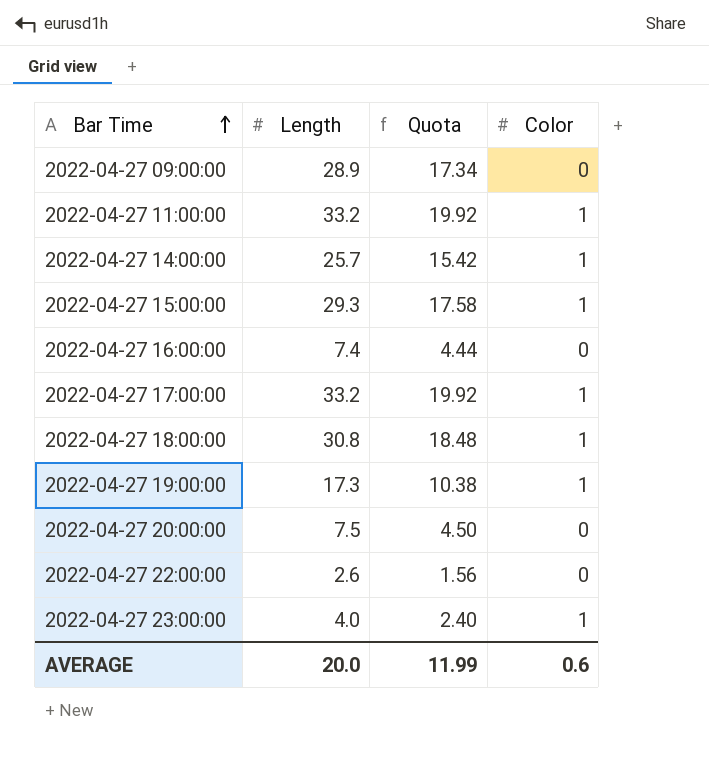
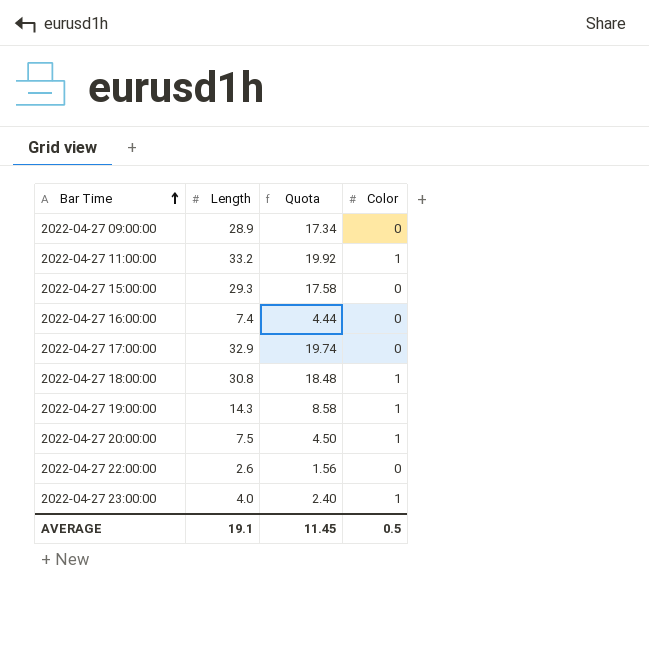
row 2022-04-27 14:00:00: 25.7 | 15.42 | 1 -> none
2022-04-27 15:00:00 | Color: 1 -> 0
2022-04-27 17:00:00 | Length: 33.2 -> 32.9
2022-04-27 17:00:00 | Quota: 19.92 -> 19.74
2022-04-27 17:00:00 | Color: 1 -> 0
2022-04-27 19:00:00 | Length: 17.3 -> 14.3
2022-04-27 19:00:00 | Quota: 10.38 -> 8.58
2022-04-27 20:00:00 | Color: 0 -> 1
AVERAGE | Length: 20.0 -> 19.1
AVERAGE | Quota: 11.99 -> 11.45
AVERAGE | Color: 0.6 -> 0.5

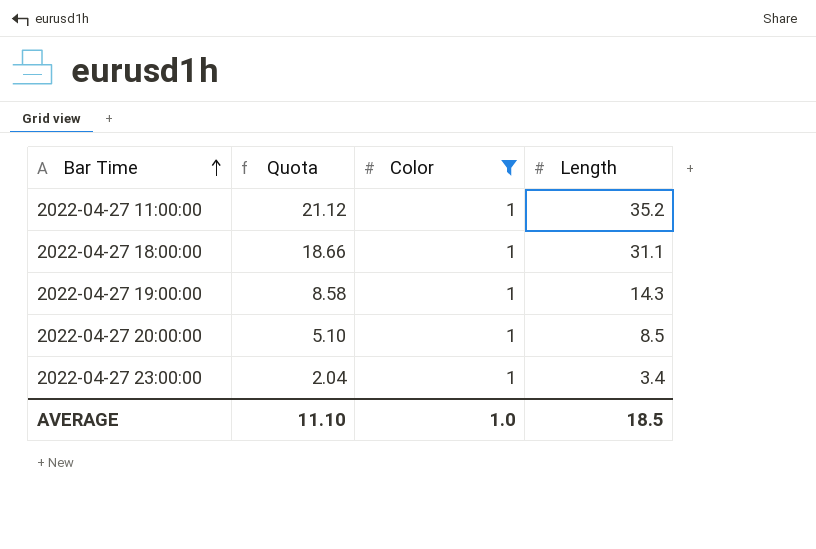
filter: none -> Color = 1
column Length | position: 2 -> 4
2022-04-27 11:00:00 | Quota: 19.92 -> 21.12
2022-04-27 11:00:00 | Length: 33.2 -> 35.2
2022-04-27 18:00:00 | Quota: 18.48 -> 18.66
2022-04-27 18:00:00 | Length: 30.8 -> 31.1
2022-04-27 20:00:00 | Quota: 4.50 -> 5.10
2022-04-27 20:00:00 | Length: 7.5 -> 8.5
2022-04-27 23:00:00 | Quota: 2.40 -> 2.04
2022-04-27 23:00:00 | Length: 4.0 -> 3.4
AVERAGE | Quota: 11.45 -> 11.10
AVERAGE | Color: 0.5 -> 1.0
AVERAGE | Length: 19.1 -> 18.5

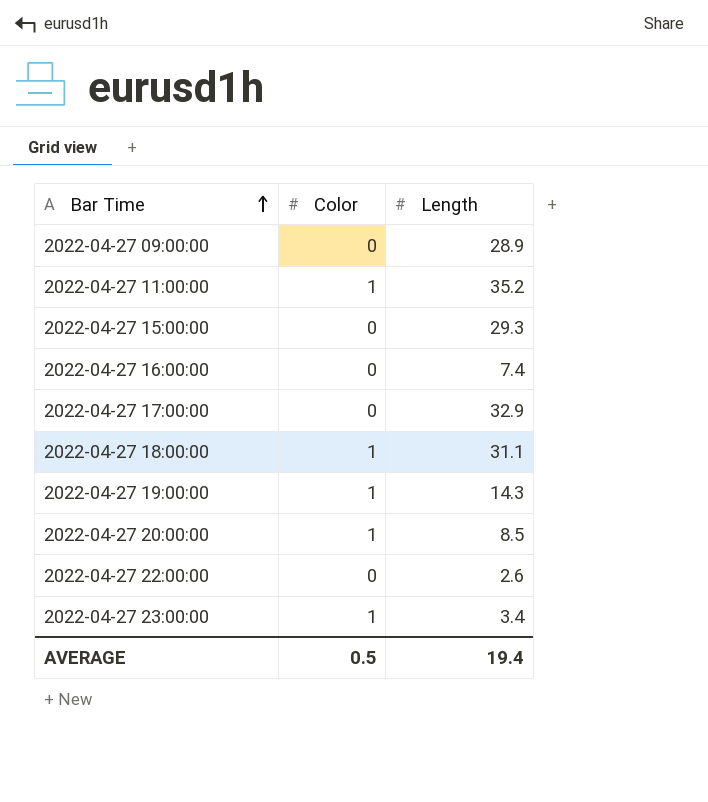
filter: Color = 1 -> none
column Quota | formula: [Length] * 0.6 -> none
AVERAGE | Color: 1.0 -> 0.5
AVERAGE | Length: 18.5 -> 19.4

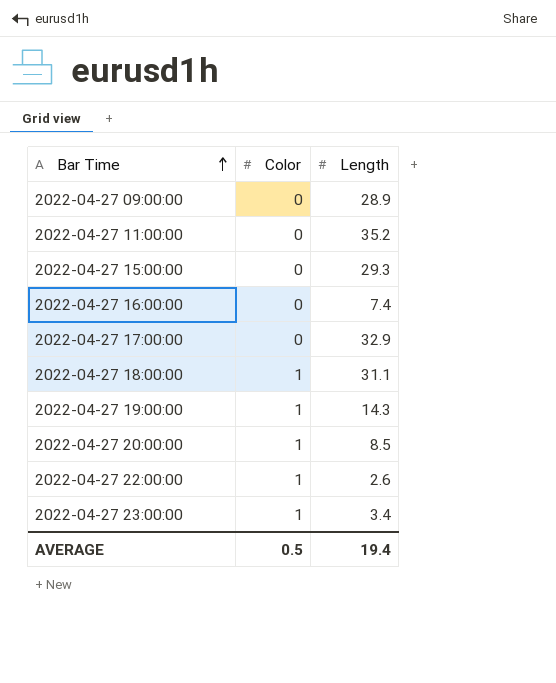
2022-04-27 11:00:00 | Color: 1 -> 0
2022-04-27 22:00:00 | Color: 0 -> 1

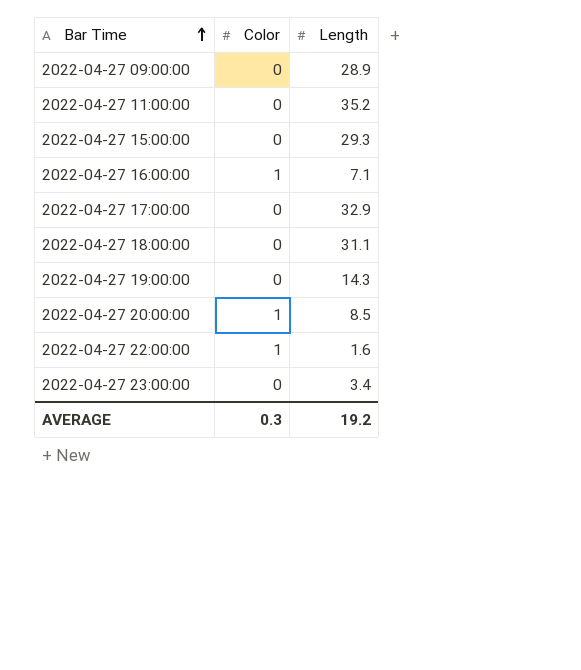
2022-04-27 16:00:00 | Color: 0 -> 1
2022-04-27 16:00:00 | Length: 7.4 -> 7.1
2022-04-27 18:00:00 | Color: 1 -> 0
2022-04-27 19:00:00 | Color: 1 -> 0
2022-04-27 22:00:00 | Length: 2.6 -> 1.6
2022-04-27 23:00:00 | Color: 1 -> 0
AVERAGE | Color: 0.5 -> 0.3
AVERAGE | Length: 19.4 -> 19.2

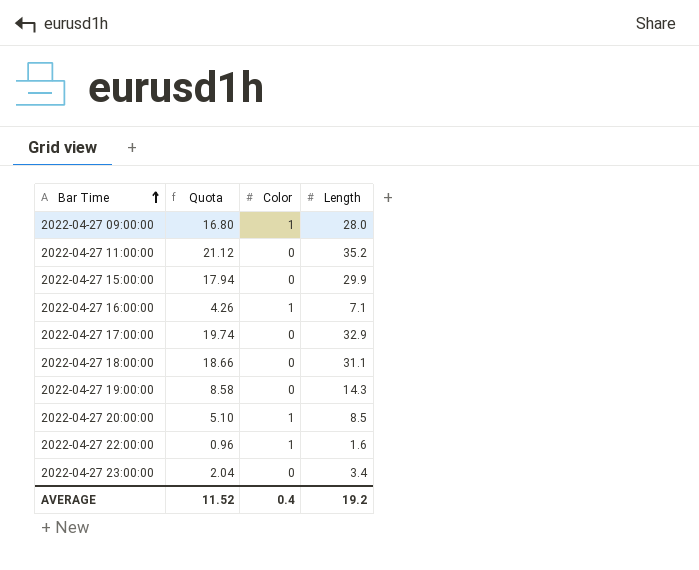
column Quota | formula: none -> [Length] * 0.6
2022-04-27 09:00:00 | Color: 0 -> 1
2022-04-27 09:00:00 | Length: 28.9 -> 28.0
2022-04-27 15:00:00 | Length: 29.3 -> 29.9
AVERAGE | Color: 0.3 -> 0.4

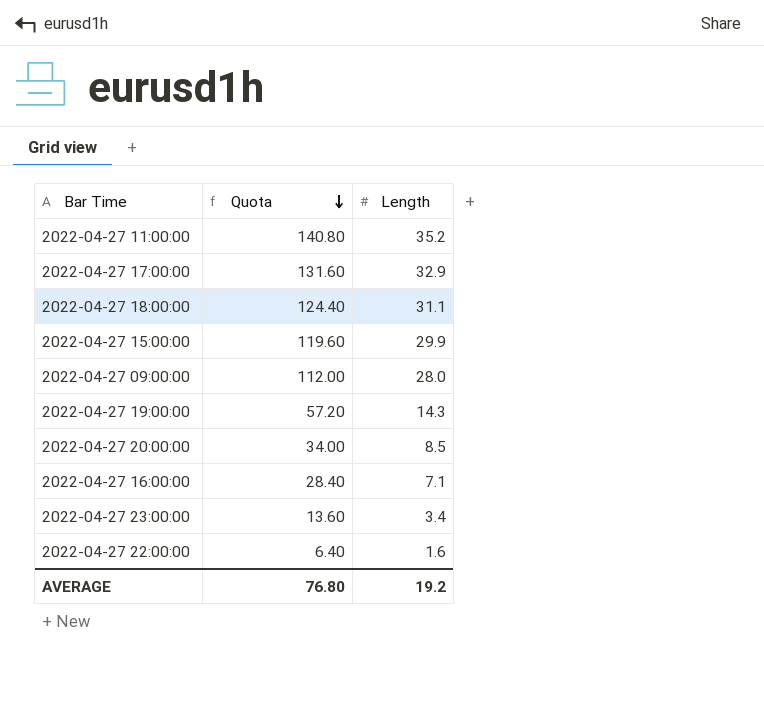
row order: Bar Time ascending -> Quota descending
column Color | position: 3 -> none
column Quota | formula: [Length] * 0.6 -> [Length] * 4
AVERAGE | Quota: 11.52 -> 76.80

